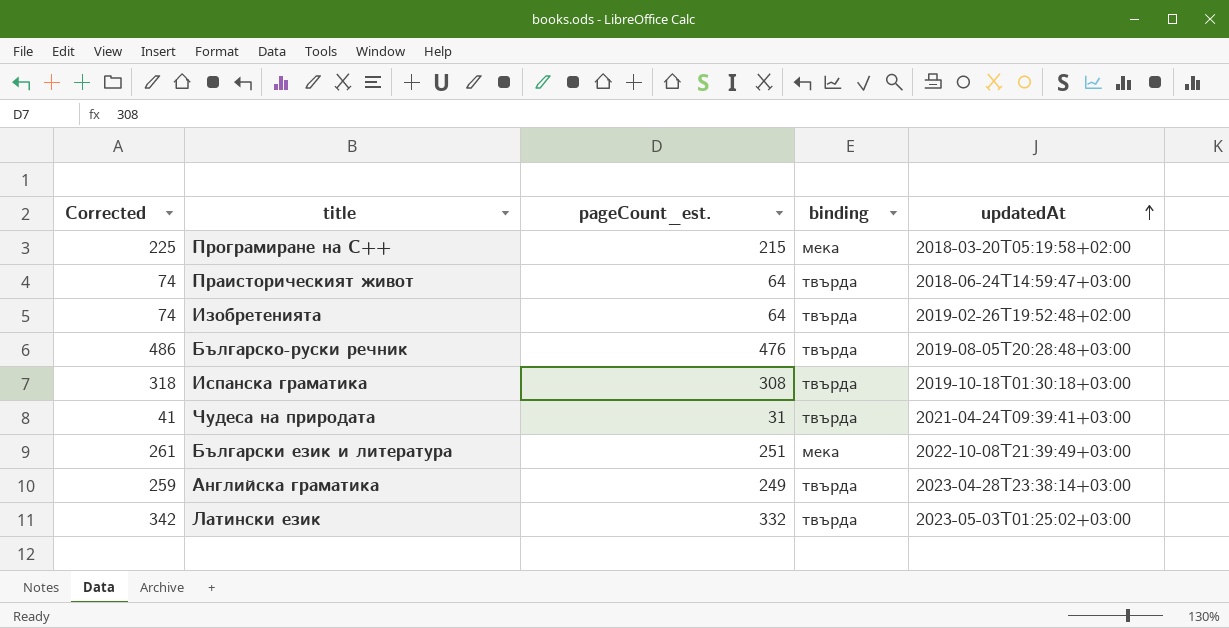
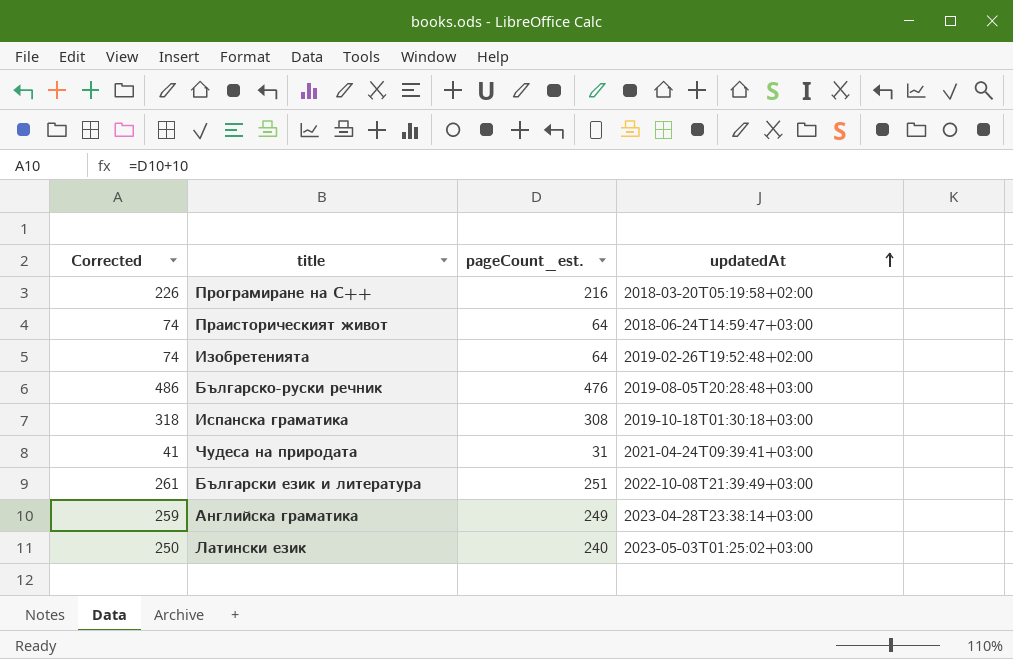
column binding | position: 4 -> none
Програмиране на C++ | Corrected: 225 -> 226
Програмиране на C++ | pageCount_est.: 215 -> 216
Латински език | Corrected: 342 -> 250
Латински език | pageCount_est.: 332 -> 240

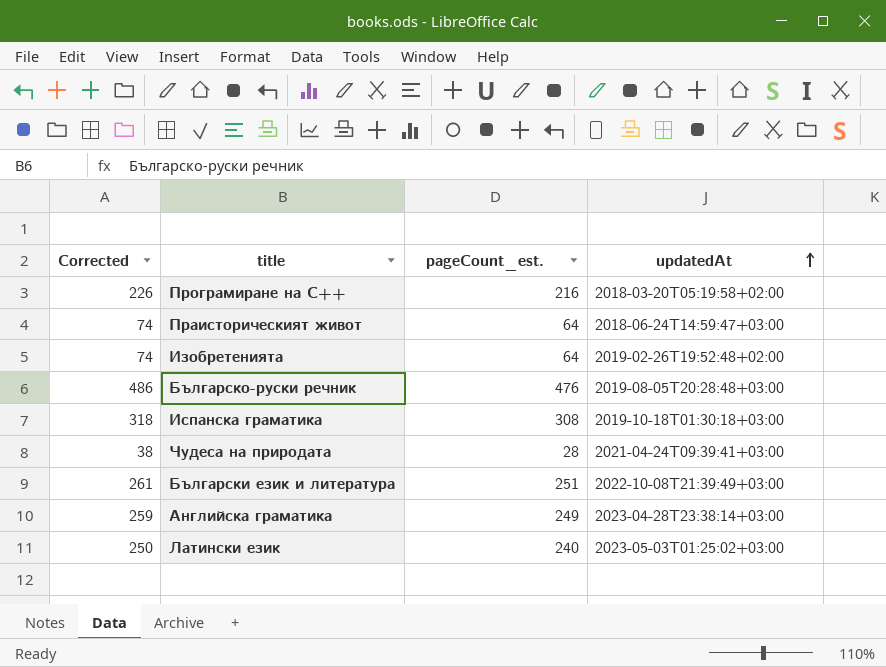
Чудеса на природата | Corrected: 41 -> 38
Чудеса на природата | pageCount_est.: 31 -> 28

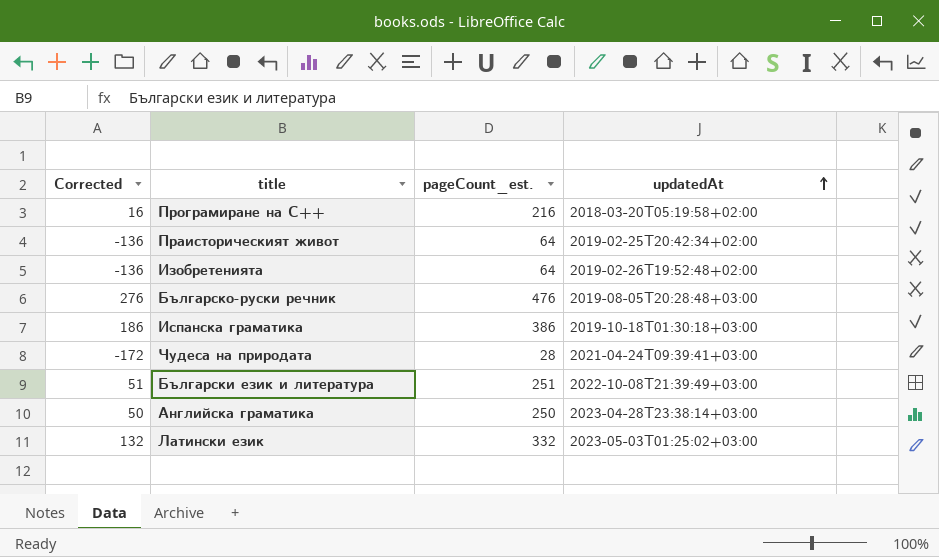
column Corrected | formula: [pageCount_est.] + 10 -> [pageCount_est.] - 200
Праисторическият живот | updatedAt: 2018-06-24T14:59:47+03:00 -> 2019-02-25T20:42:34+02:00
Испанска граматика | pageCount_est.: 308 -> 386
Английска граматика | pageCount_est.: 249 -> 250
Латински език | pageCount_est.: 240 -> 332

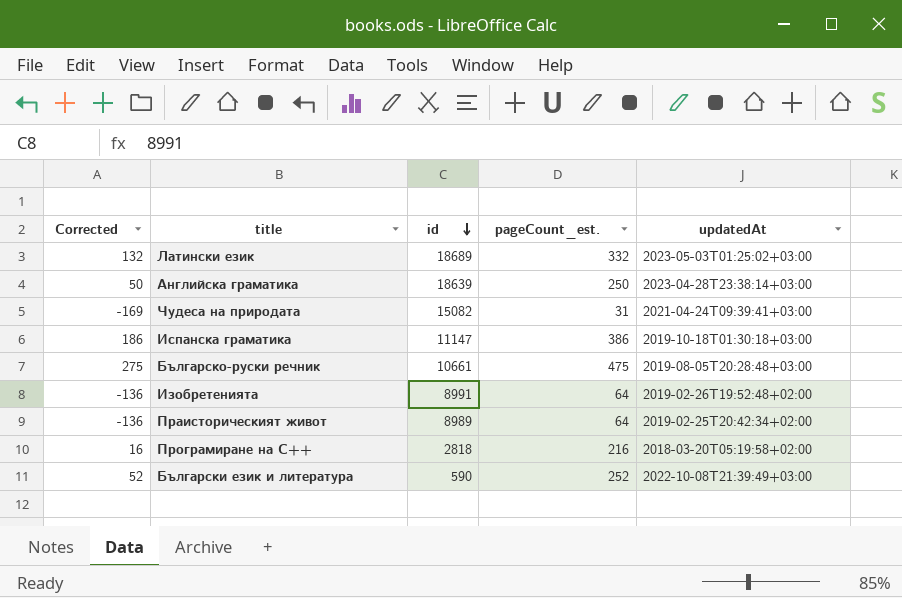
row order: updatedAt ascending -> id descending
column id | position: none -> 3
Чудеса на природата | Corrected: -172 -> -169
Чудеса на природата | pageCount_est.: 28 -> 31
Българско-руски речник | Corrected: 276 -> 275
Българско-руски речник | pageCount_est.: 476 -> 475
Български език и литература | Corrected: 51 -> 52
Български език и литература | pageCount_est.: 251 -> 252

